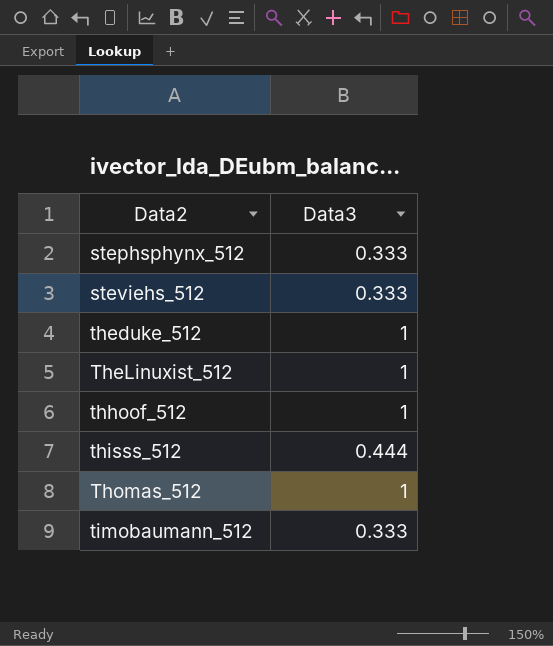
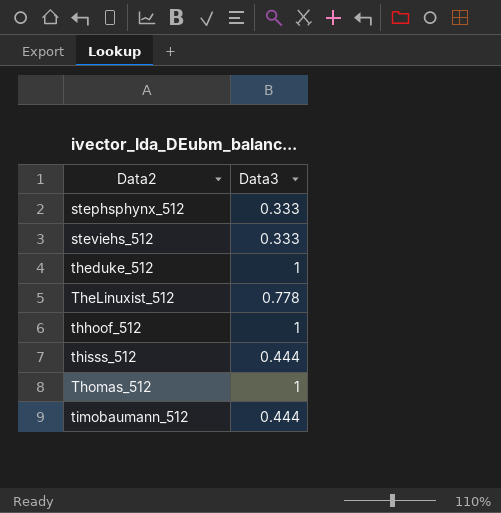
TheLinuxist_512 | Data3: 1 -> 0.778
timobaumann_512 | Data3: 0.333 -> 0.444

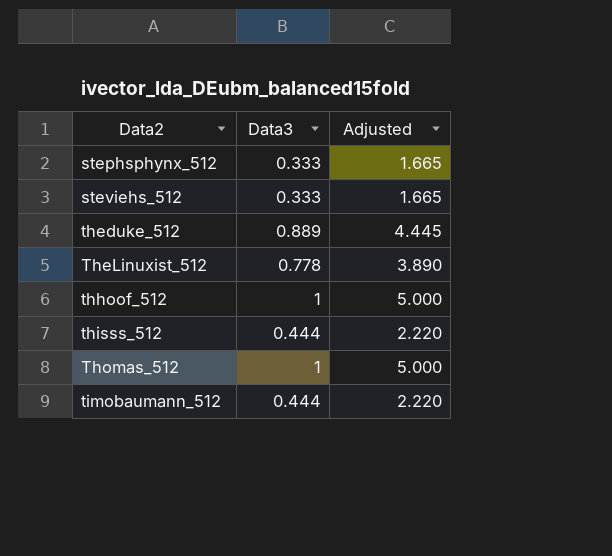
column Adjusted | formula: none -> [Data3] * 5
theduke_512 | Data3: 1 -> 0.889

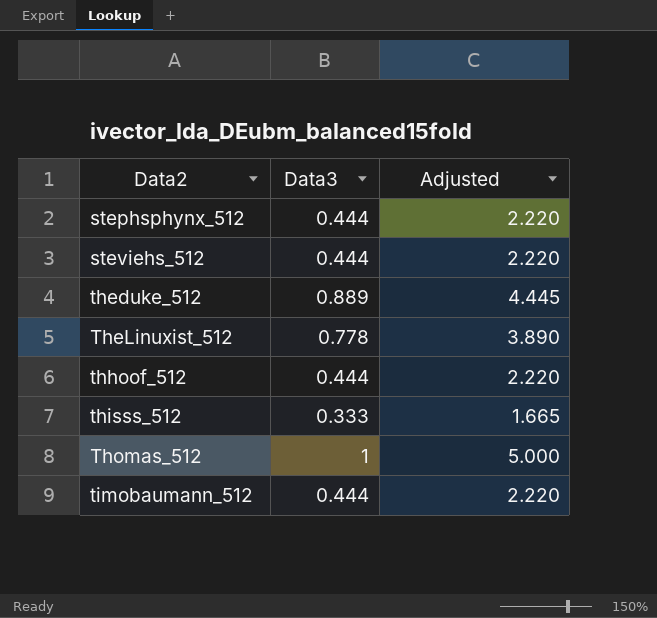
stephsphynx_512 | Data3: 0.333 -> 0.444
stephsphynx_512 | Adjusted: 1.665 -> 2.220
steviehs_512 | Data3: 0.333 -> 0.444
steviehs_512 | Adjusted: 1.665 -> 2.220
thhoof_512 | Data3: 1 -> 0.444
thhoof_512 | Adjusted: 5.000 -> 2.220
thisss_512 | Data3: 0.444 -> 0.333
thisss_512 | Adjusted: 2.220 -> 1.665

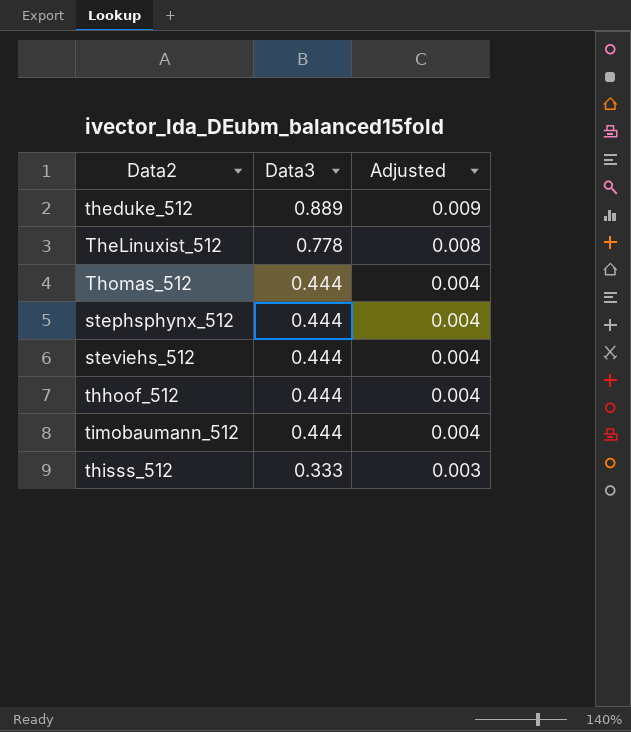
row order: Data2 ascending -> Data3 descending
column Adjusted | formula: [Data3] * 5 -> [Data3] * 0.01
Thomas_512 | Data3: 1 -> 0.444

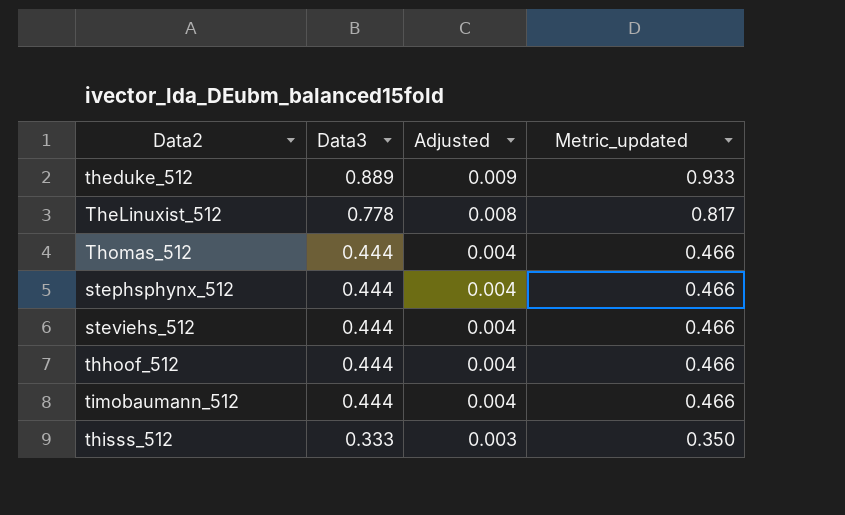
column Metric_updated | formula: none -> [Data3] * 1.05

